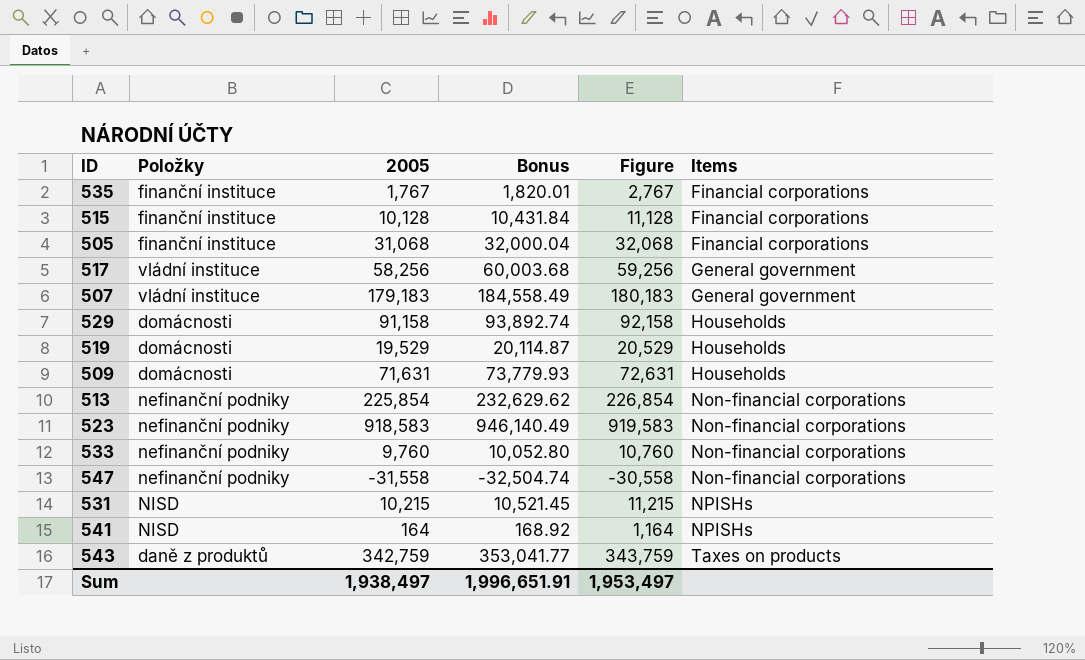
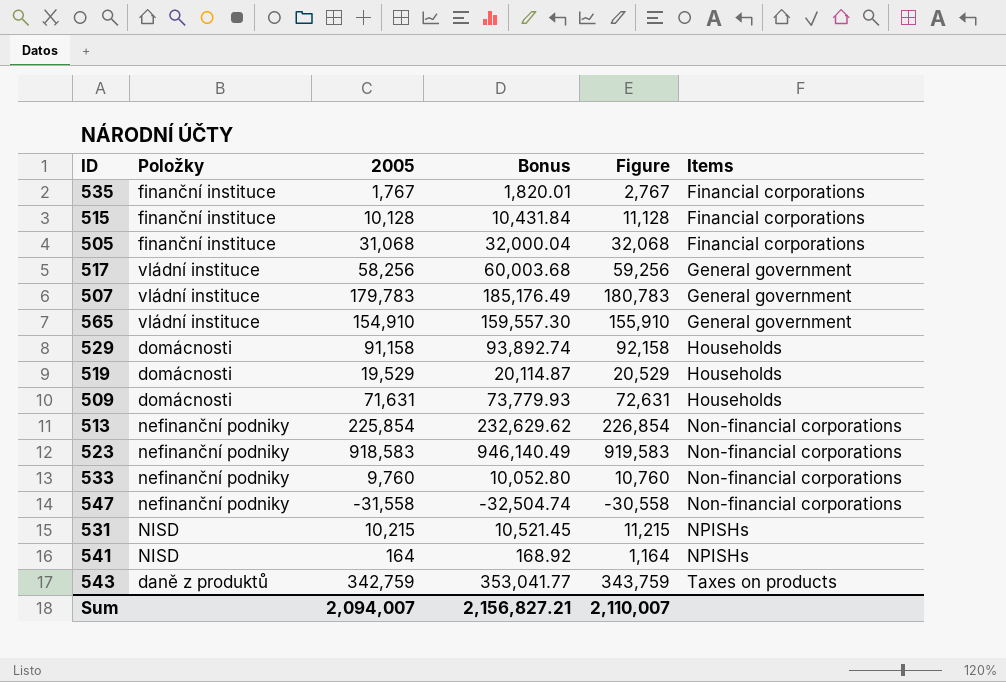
507 | 2005: 179,183 -> 179,783
507 | Bonus: 184,558.49 -> 185,176.49
507 | Figure: 180,183 -> 180,783
row 565: none -> vládní instituce | 154,910 | 159,557.30 | 155,910 | General government
Sum | 2005: 1,938,497 -> 2,094,007
Sum | Bonus: 1,996,651.91 -> 2,156,827.21
Sum | Figure: 1,953,497 -> 2,110,007

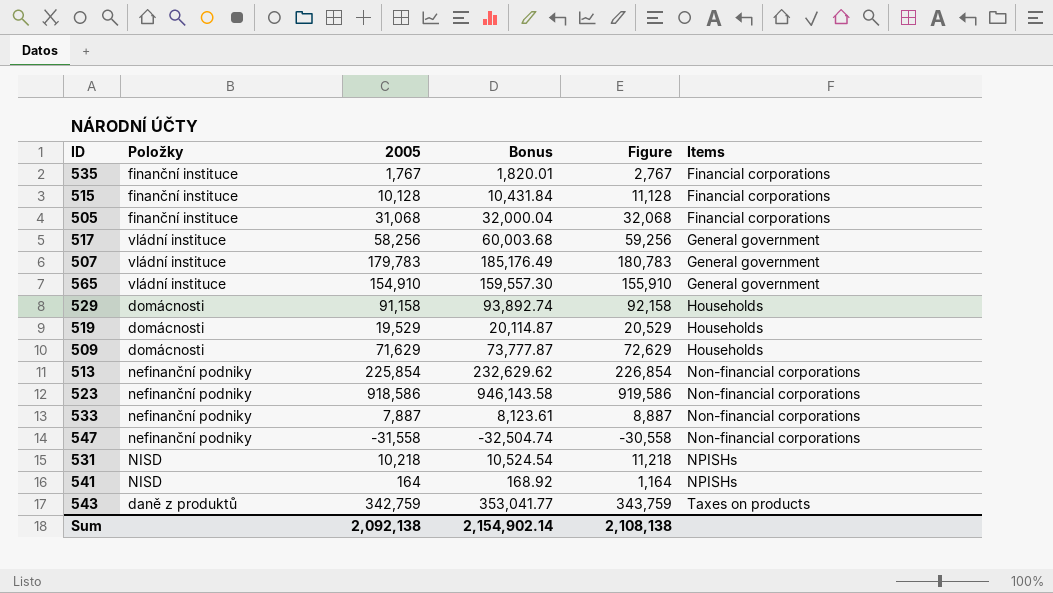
509 | 2005: 71,631 -> 71,629
509 | Bonus: 73,779.93 -> 73,777.87
509 | Figure: 72,631 -> 72,629
523 | 2005: 918,583 -> 918,586
523 | Bonus: 946,140.49 -> 946,143.58
523 | Figure: 919,583 -> 919,586
533 | 2005: 9,760 -> 7,887
533 | Bonus: 10,052.80 -> 8,123.61
533 | Figure: 10,760 -> 8,887
531 | 2005: 10,215 -> 10,218
531 | Bonus: 10,521.45 -> 10,524.54
531 | Figure: 11,215 -> 11,218
Sum | 2005: 2,094,007 -> 2,092,138
Sum | Bonus: 2,156,827.21 -> 2,154,902.14
Sum | Figure: 2,110,007 -> 2,108,138

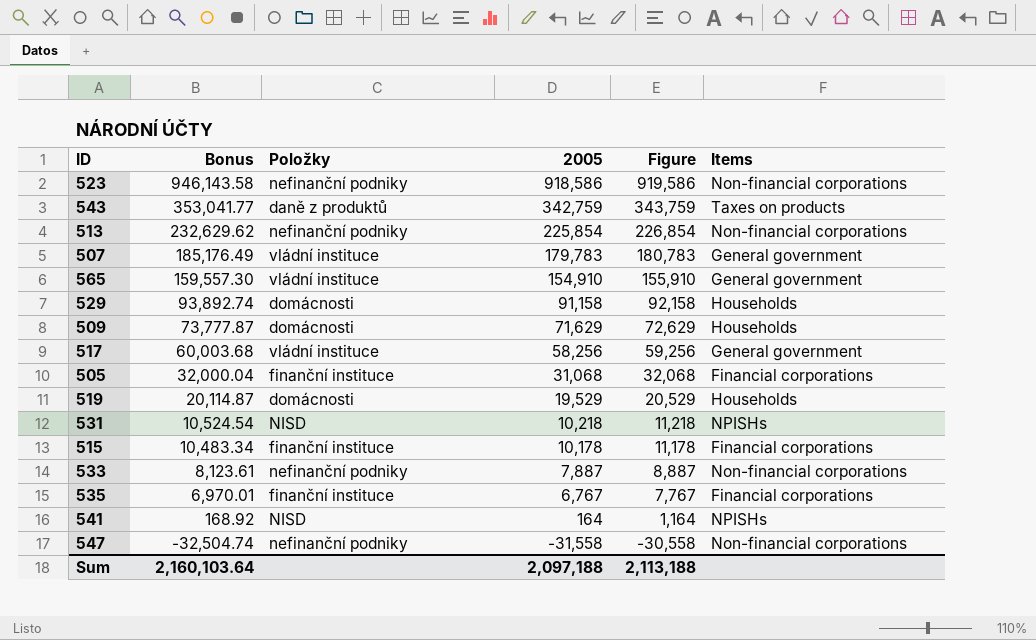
row order: Items ascending -> Bonus descending
column Bonus | position: 4 -> 2
515 | Bonus: 10,431.84 -> 10,483.34
515 | 2005: 10,128 -> 10,178
515 | Figure: 11,128 -> 11,178
535 | Bonus: 1,820.01 -> 6,970.01
535 | 2005: 1,767 -> 6,767
535 | Figure: 2,767 -> 7,767
Sum | Bonus: 2,154,902.14 -> 2,160,103.64
Sum | 2005: 2,092,138 -> 2,097,188
Sum | Figure: 2,108,138 -> 2,113,188

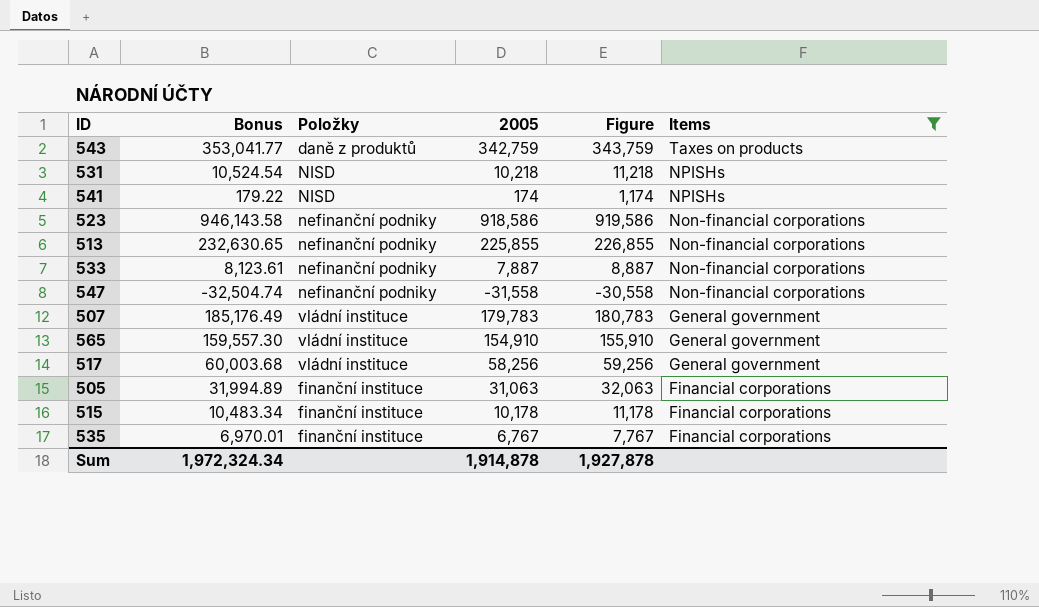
filter: none -> Items != Households
row order: Bonus descending -> Items descending
541 | Bonus: 168.92 -> 179.22
541 | 2005: 164 -> 174
541 | Figure: 1,164 -> 1,174
513 | Bonus: 232,629.62 -> 232,630.65
513 | 2005: 225,854 -> 225,855
513 | Figure: 226,854 -> 226,855
505 | Bonus: 32,000.04 -> 31,994.89
505 | 2005: 31,068 -> 31,063
505 | Figure: 32,068 -> 32,063
Sum | Bonus: 2,160,103.64 -> 1,972,324.34
Sum | 2005: 2,097,188 -> 1,914,878
Sum | Figure: 2,113,188 -> 1,927,878

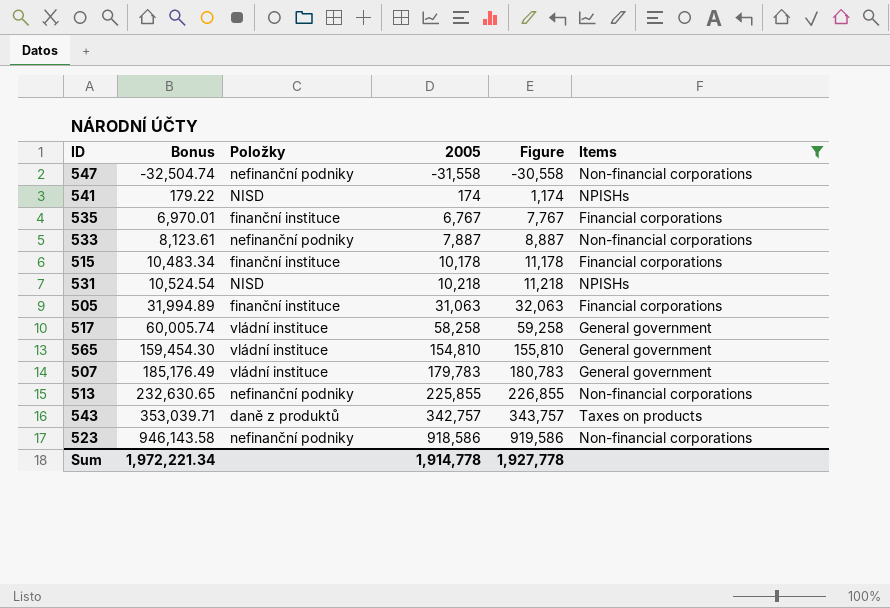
row order: Items descending -> Bonus ascending
517 | Bonus: 60,003.68 -> 60,005.74
517 | 2005: 58,256 -> 58,258
517 | Figure: 59,256 -> 59,258
565 | Bonus: 159,557.30 -> 159,454.30
565 | 2005: 154,910 -> 154,810
565 | Figure: 155,910 -> 155,810
543 | Bonus: 353,041.77 -> 353,039.71
543 | 2005: 342,759 -> 342,757
543 | Figure: 343,759 -> 343,757
Sum | Bonus: 1,972,324.34 -> 1,972,221.34
Sum | 2005: 1,914,878 -> 1,914,778
Sum | Figure: 1,927,878 -> 1,927,778

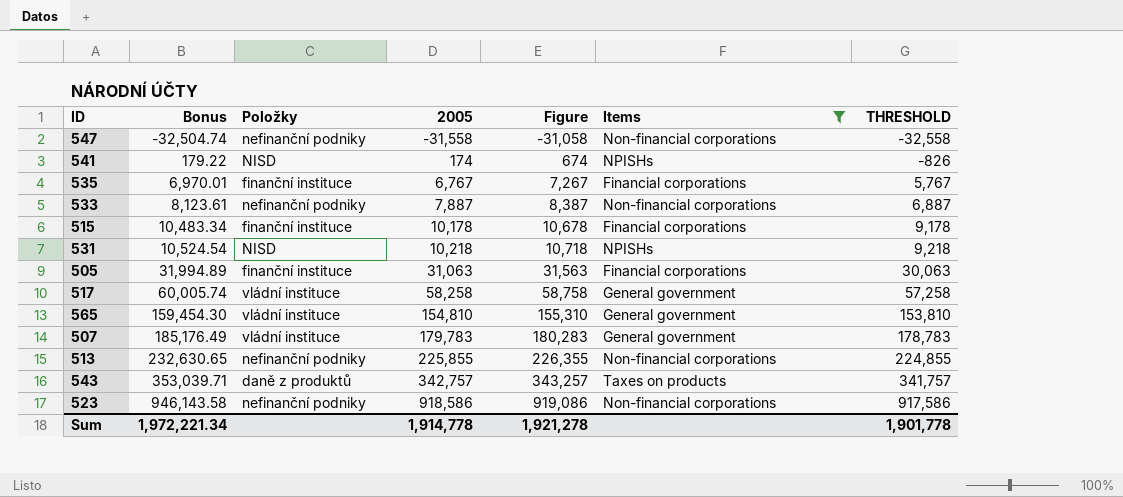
column Figure | formula: [2005] + 1000 -> [2005] + 500
column THRESHOLD | formula: none -> [2005] - 1000
Sum | Figure: 1,927,778 -> 1,921,278

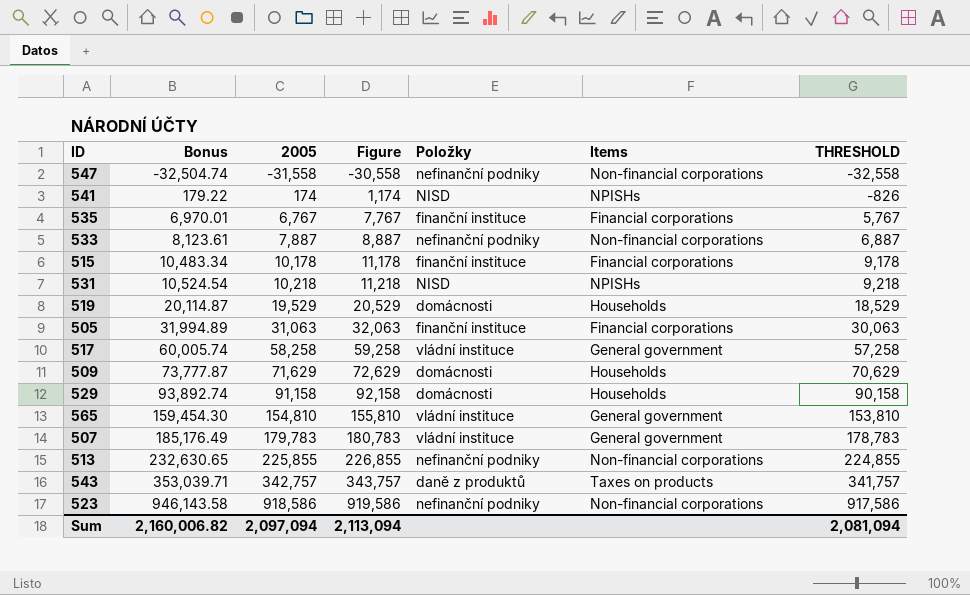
filter: Items != Households -> none
column Figure | formula: [2005] + 500 -> [2005] + 1000
column Položky | position: 3 -> 5
Sum | Bonus: 1,972,221.34 -> 2,160,006.82
Sum | 2005: 1,914,778 -> 2,097,094
Sum | Figure: 1,921,278 -> 2,113,094
Sum | THRESHOLD: 1,901,778 -> 2,081,094

